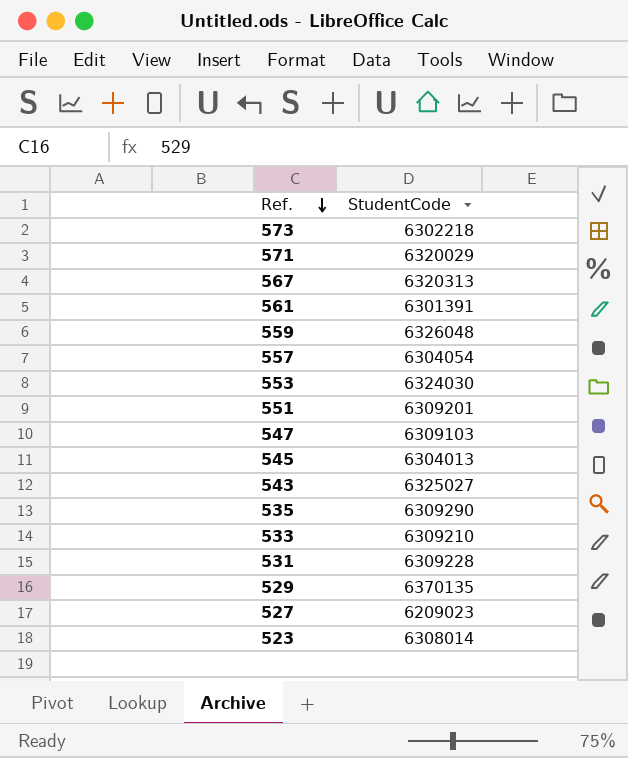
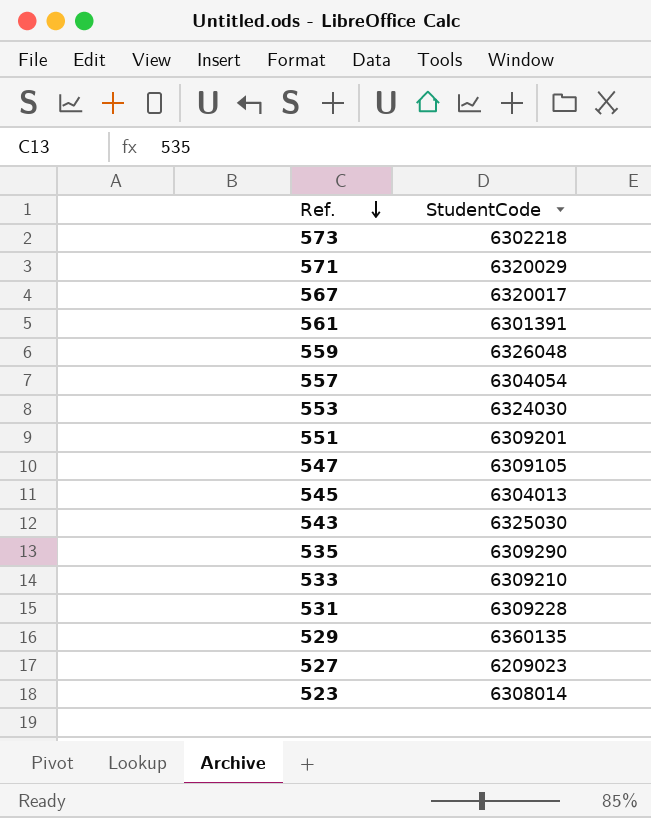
567 | StudentCode: 6320313 -> 6320017
547 | StudentCode: 6309103 -> 6309105
543 | StudentCode: 6325027 -> 6325030
529 | StudentCode: 6370135 -> 6360135

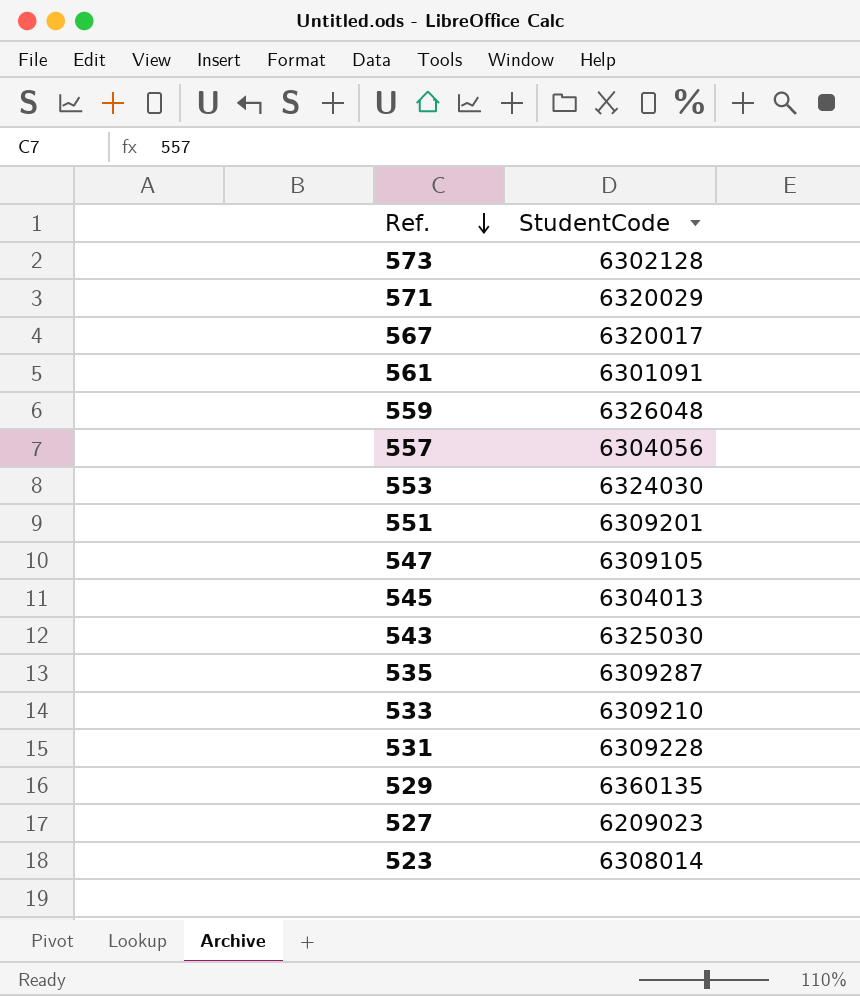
573 | StudentCode: 6302218 -> 6302128
561 | StudentCode: 6301391 -> 6301091
557 | StudentCode: 6304054 -> 6304056
535 | StudentCode: 6309290 -> 6309287

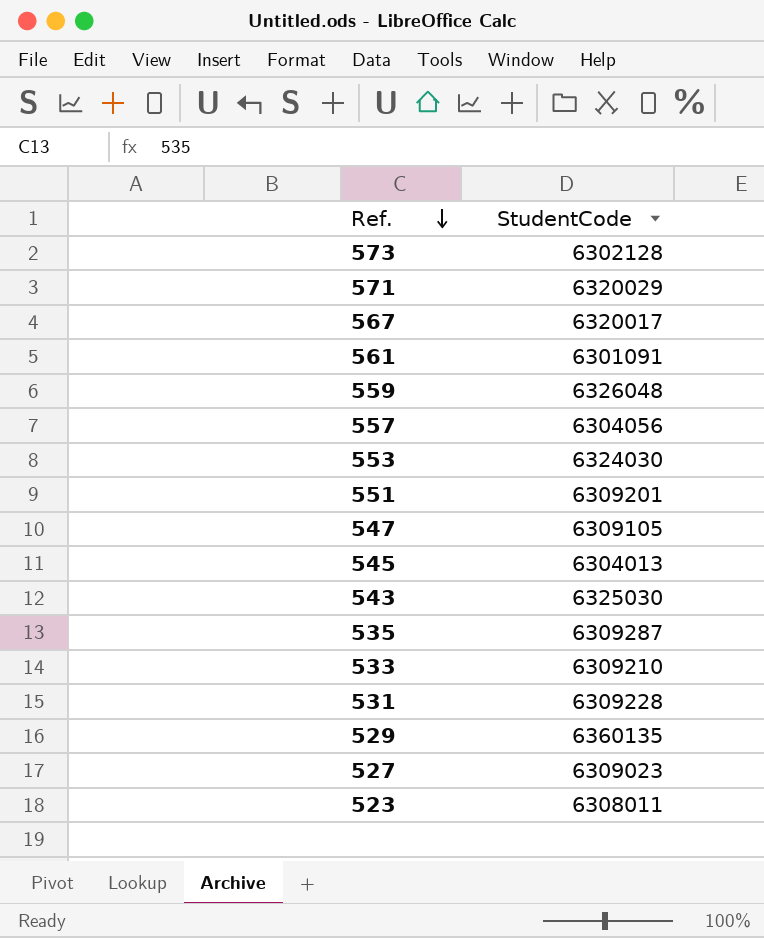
527 | StudentCode: 6209023 -> 6309023
523 | StudentCode: 6308014 -> 6308011

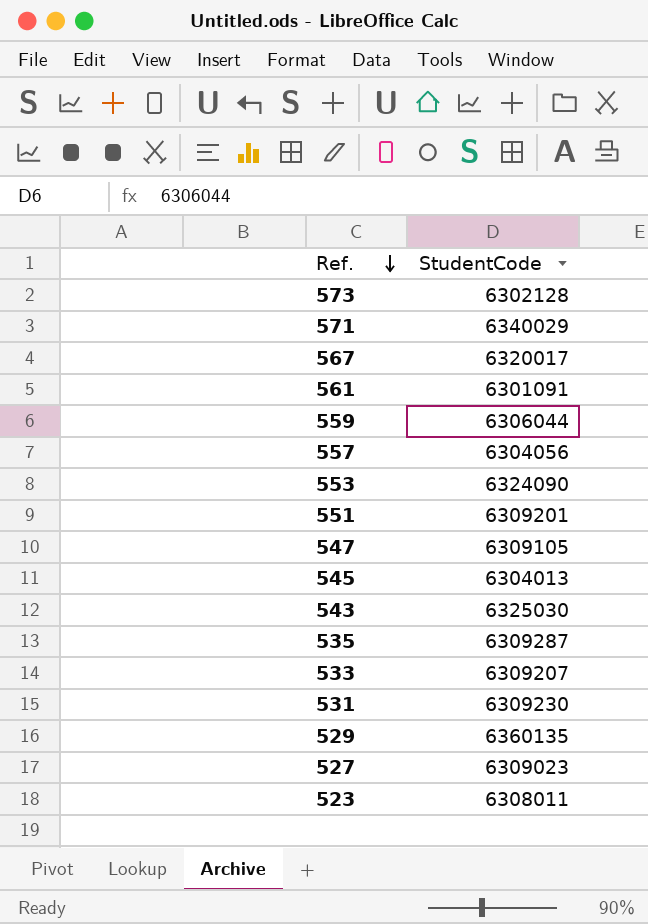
571 | StudentCode: 6320029 -> 6340029
559 | StudentCode: 6326048 -> 6306044
553 | StudentCode: 6324030 -> 6324090
533 | StudentCode: 6309210 -> 6309207
531 | StudentCode: 6309228 -> 6309230

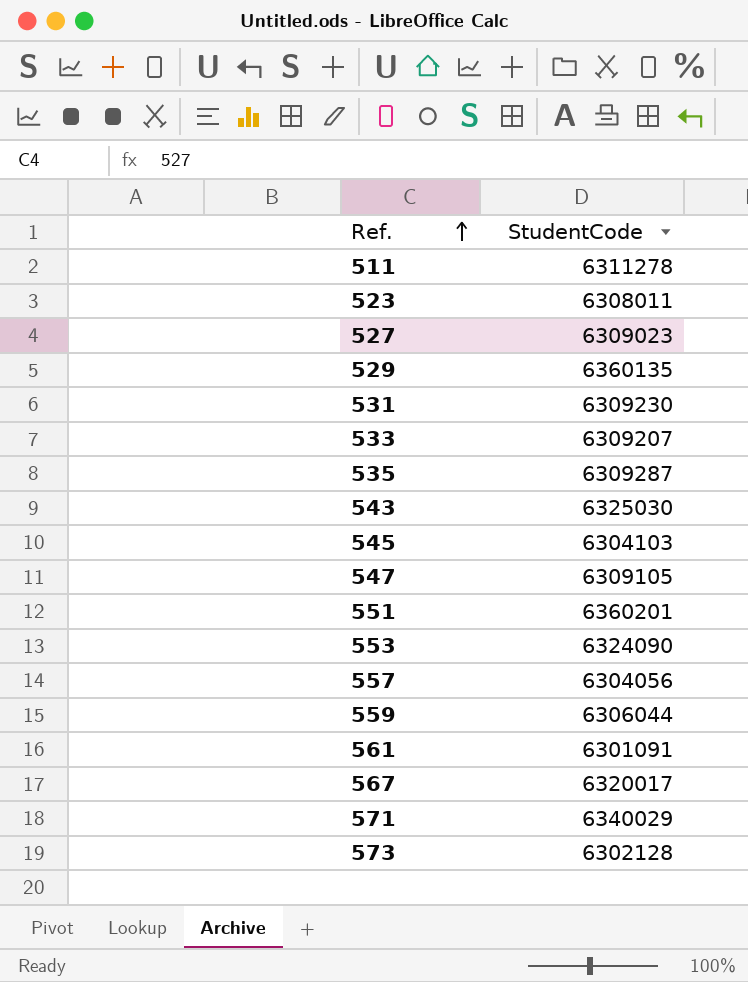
row order: Ref. descending -> Ref. ascending
row 511: none -> 6311278
545 | StudentCode: 6304013 -> 6304103
551 | StudentCode: 6309201 -> 6360201

